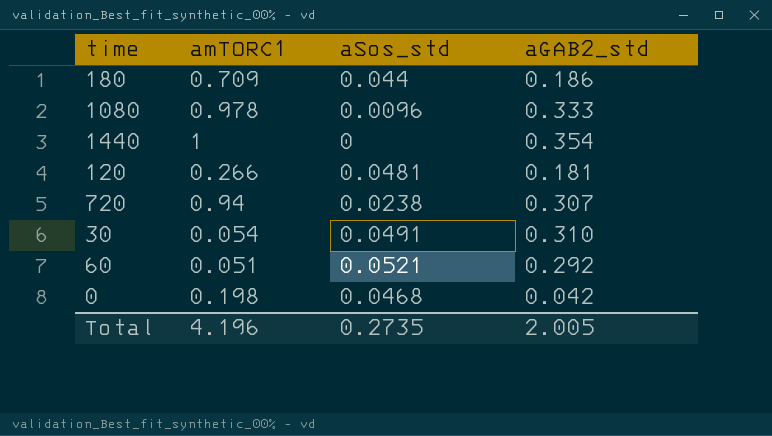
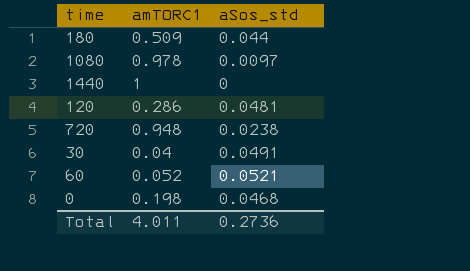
column aGAB2_std | position: 4 -> none
180 | amTORC1: 0.709 -> 0.509
1080 | aSos_std: 0.0096 -> 0.0097
120 | amTORC1: 0.266 -> 0.286
720 | amTORC1: 0.94 -> 0.948
30 | amTORC1: 0.054 -> 0.04
60 | amTORC1: 0.051 -> 0.052
Total | amTORC1: 4.196 -> 4.011
Total | aSos_std: 0.2735 -> 0.2736

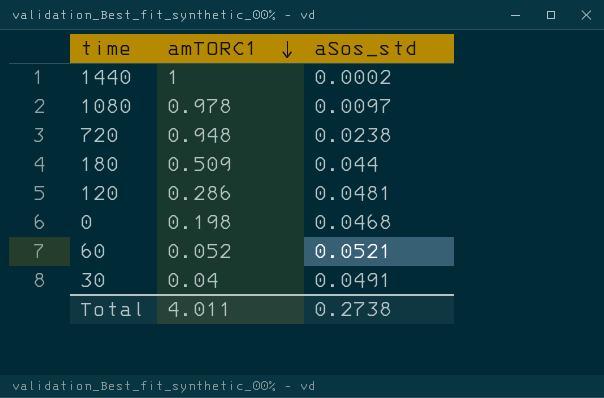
row order: none -> amTORC1 descending
1440 | aSos_std: 0 -> 0.0002
Total | aSos_std: 0.2736 -> 0.2738

